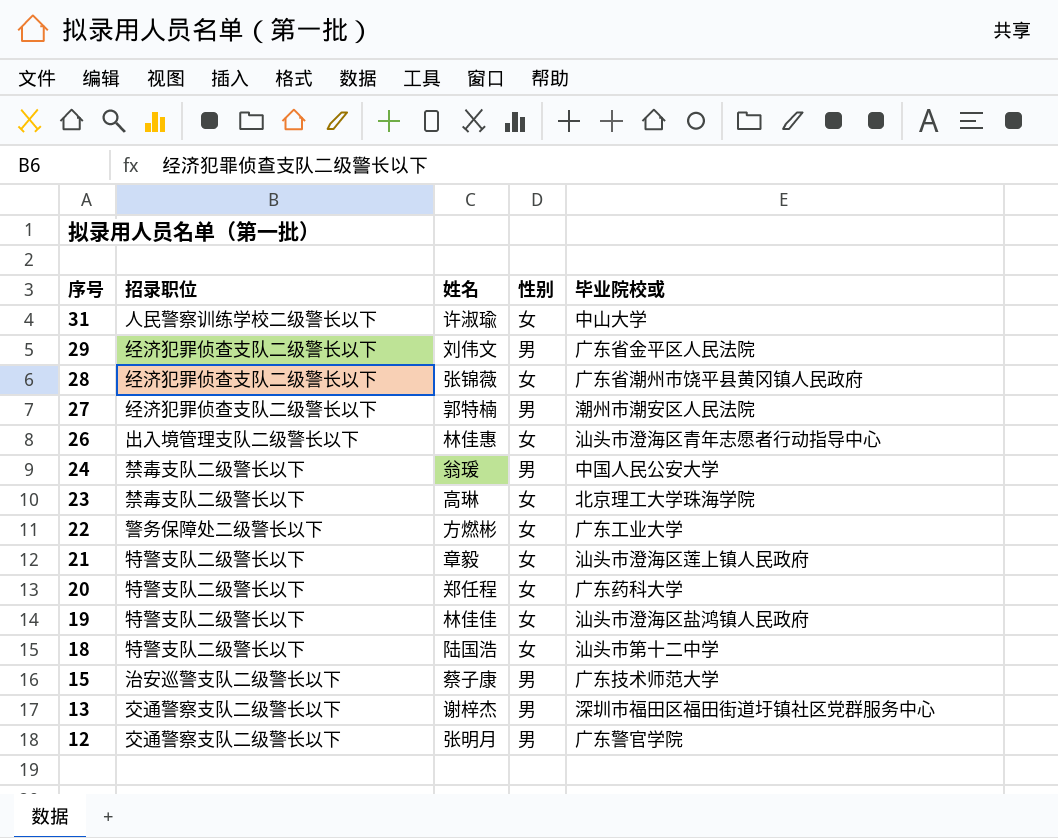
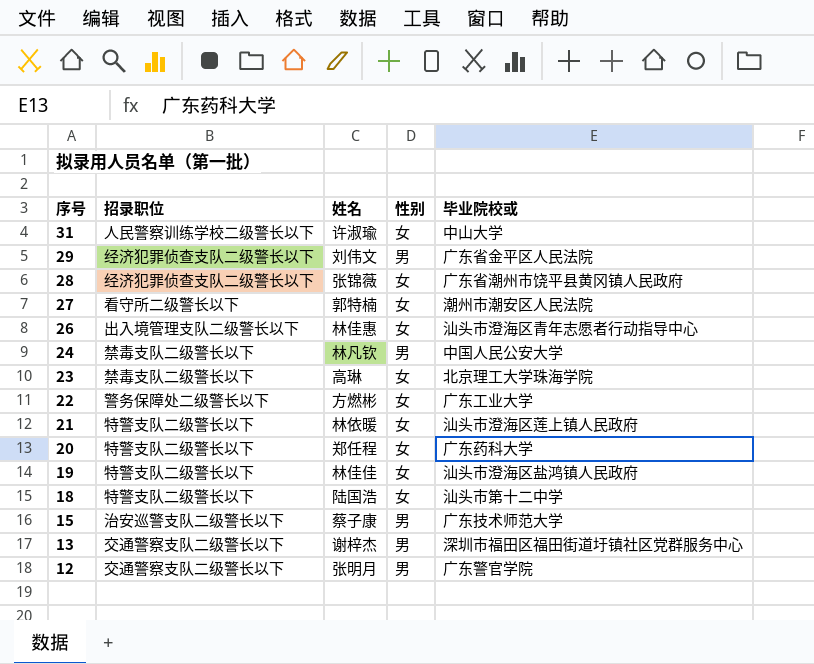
27 | 招录职位: 经济犯罪侦查支队二级警长以下 -> 看守所二级警长以下
27 | 性别: 男 -> 女
24 | 姓名: 翁瑗 -> 林凡钦
21 | 姓名: 章毅 -> 林依暖

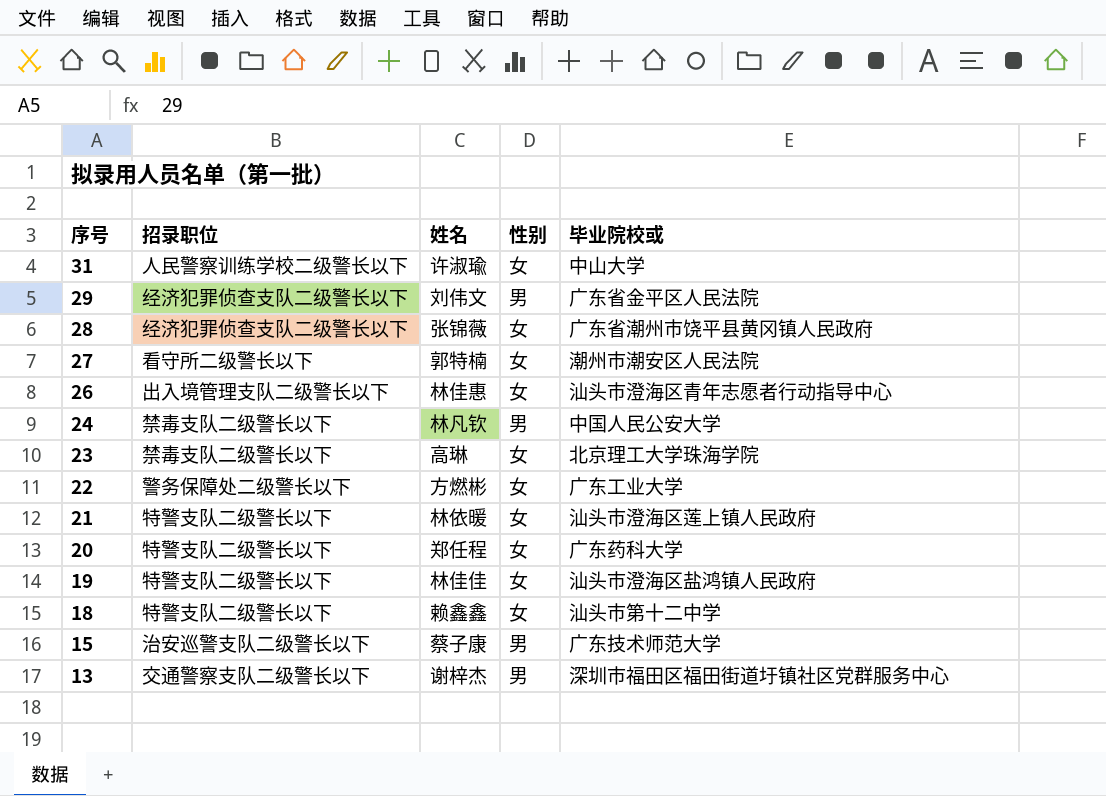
row 12: 交通警察支队二级警长以下 | 张明月 | 男 | 广东警官学院 -> none
18 | 姓名: 陆国浩 -> 赖鑫鑫

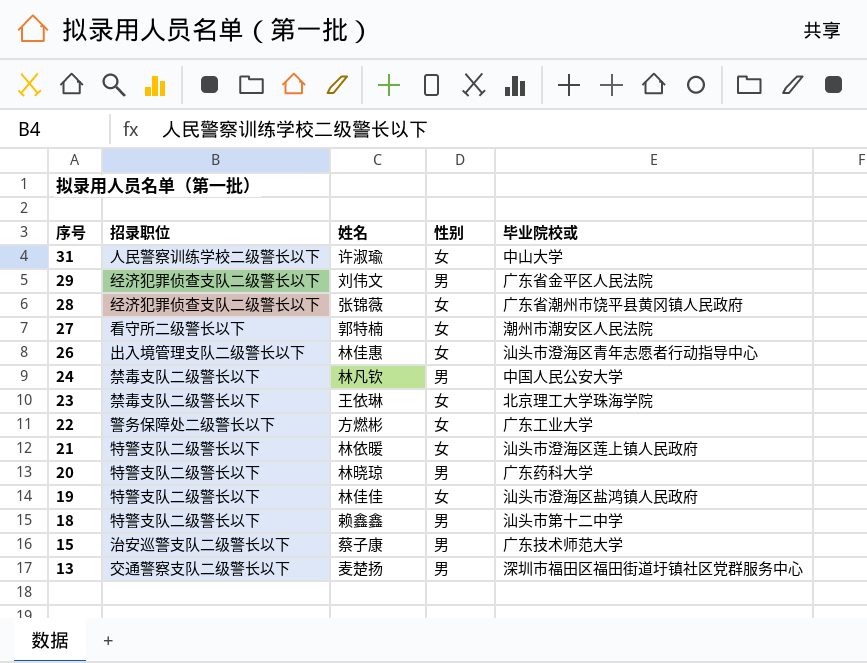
23 | 姓名: 高琳 -> 王依琳
20 | 姓名: 郑任程 -> 林晓琼
20 | 性别: 女 -> 男
18 | 性别: 女 -> 男
13 | 姓名: 谢梓杰 -> 麦楚扬

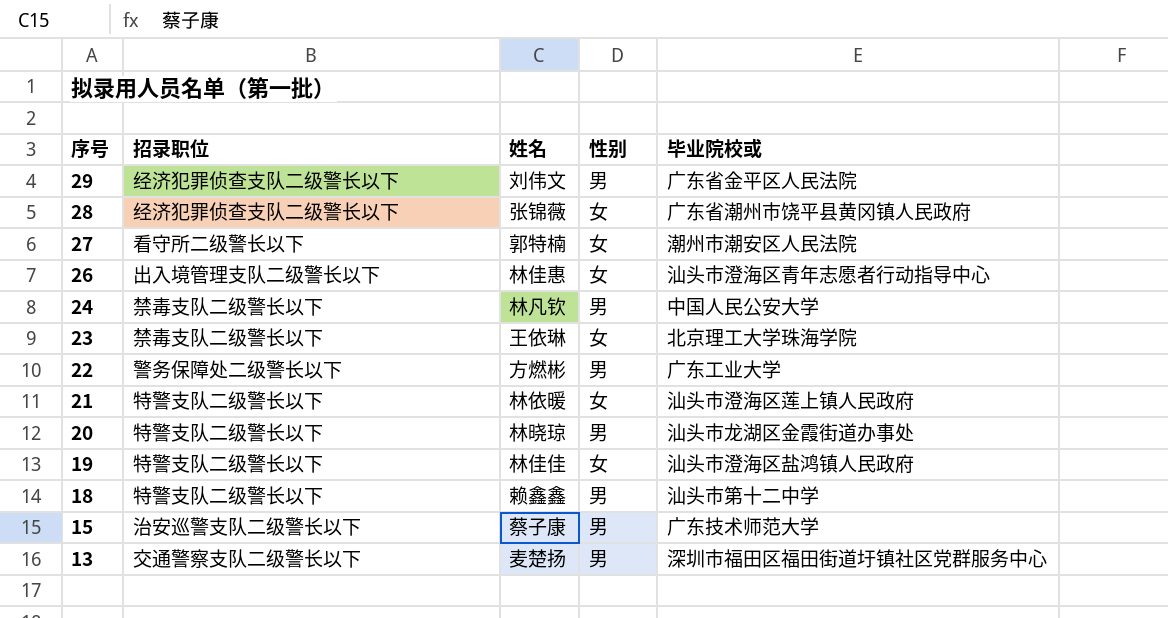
row 31: 人民警察训练学校二级警长以下 | 许淑瑜 | 女 | 中山大学 -> none
22 | 性别: 女 -> 男
20 | 毕业院校或: 广东药科大学 -> 汕头市龙湖区金霞街道办事处

